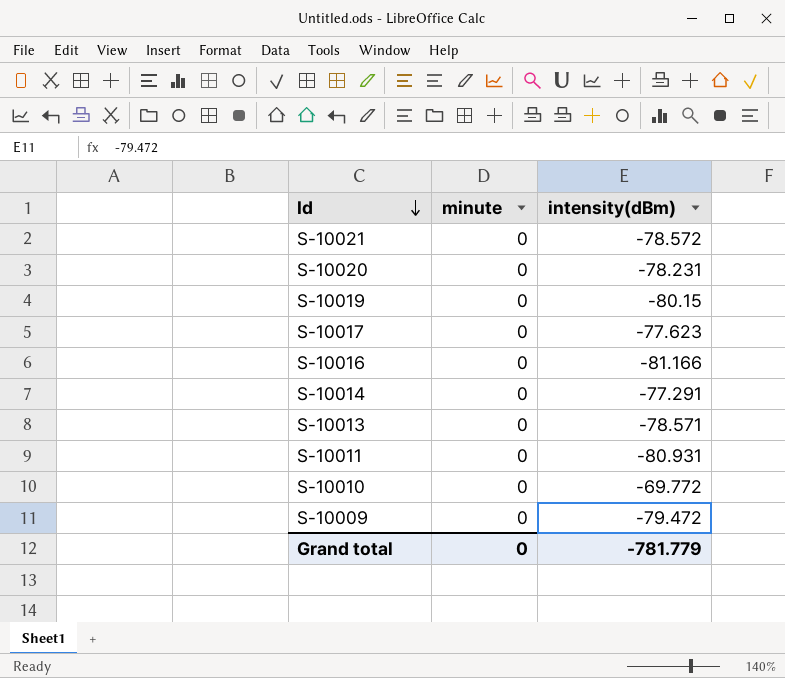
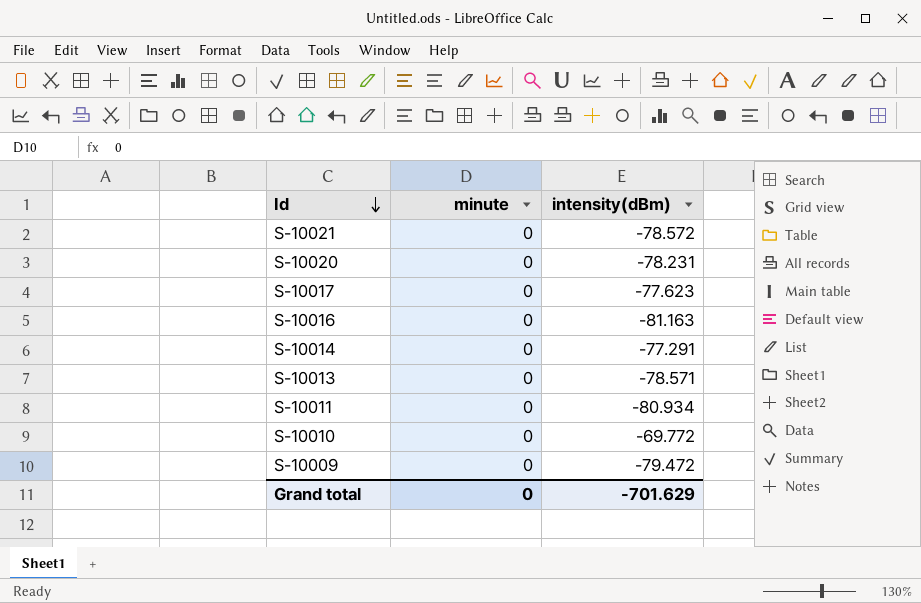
row S-10019: 0 | -80.15 -> none
S-10016 | intensity(dBm): -81.166 -> -81.163
S-10011 | intensity(dBm): -80.931 -> -80.934
Grand total | intensity(dBm): -781.779 -> -701.629

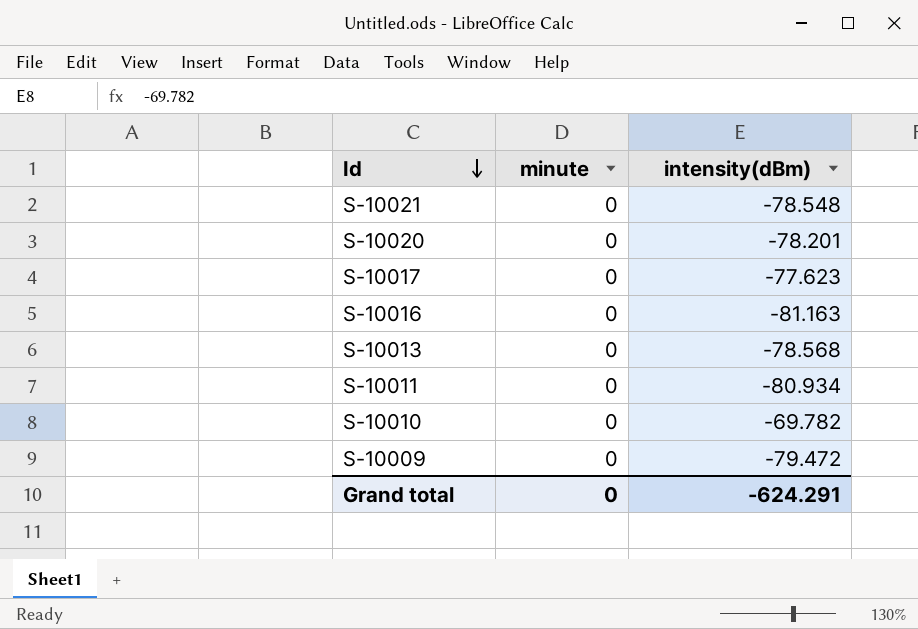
row S-10014: 0 | -77.291 -> none
S-10021 | intensity(dBm): -78.572 -> -78.548
S-10020 | intensity(dBm): -78.231 -> -78.201
S-10013 | intensity(dBm): -78.571 -> -78.568
S-10010 | intensity(dBm): -69.772 -> -69.782
Grand total | intensity(dBm): -701.629 -> -624.291

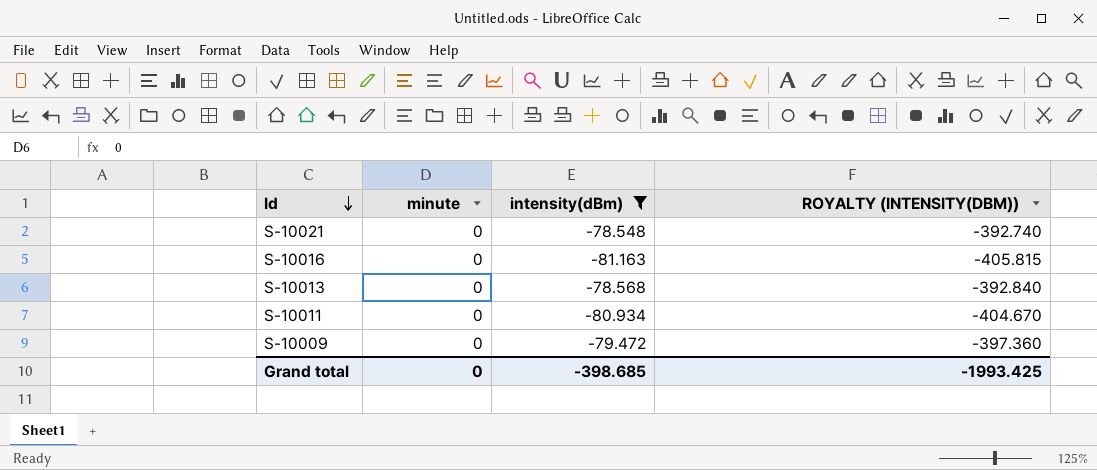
filter: none -> intensity(dBm) <= -78.548
column ROYALTY (INTENSITY(DBM)) | formula: none -> [intensity(dBm)] * 5
Grand total | intensity(dBm): -624.291 -> -398.685

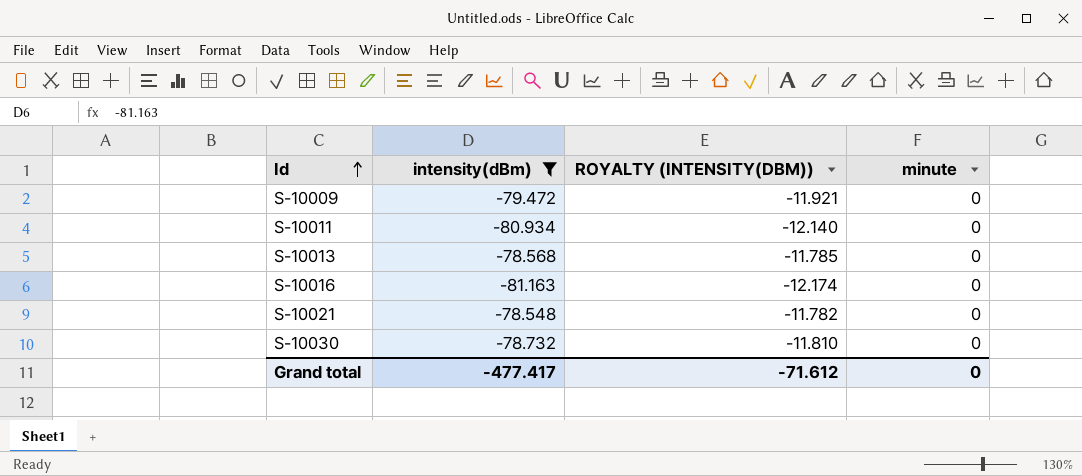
row order: Id descending -> Id ascending
column ROYALTY (INTENSITY(DBM)) | formula: [intensity(dBm)] * 5 -> [intensity(dBm)] * 0.15
column minute | position: 2 -> 4
row S-10030: none -> -78.732 | -11.810 | 0
Grand total | intensity(dBm): -398.685 -> -477.417
Grand total | ROYALTY (INTENSITY(DBM)): -1993.425 -> -71.612

